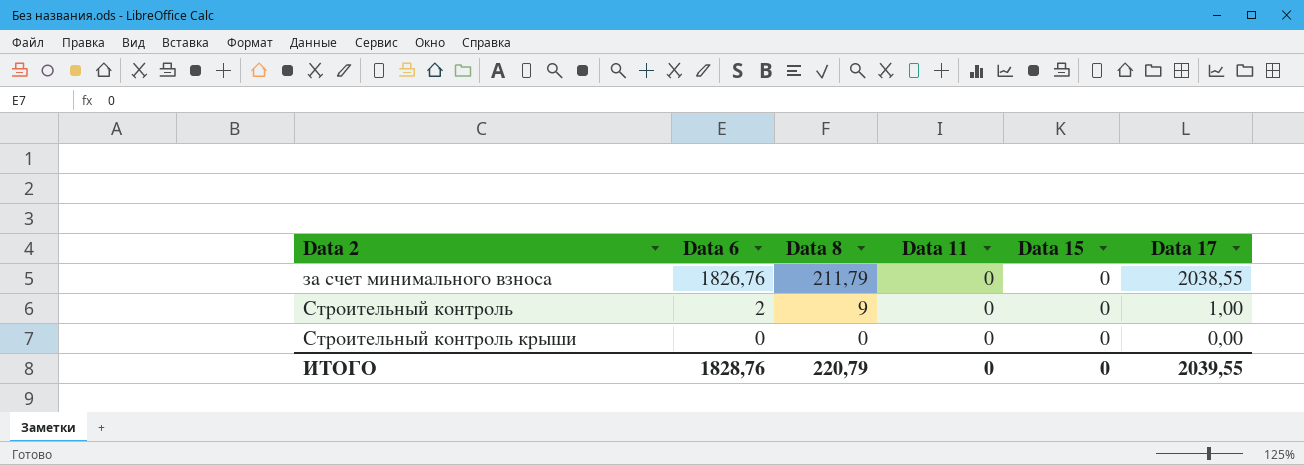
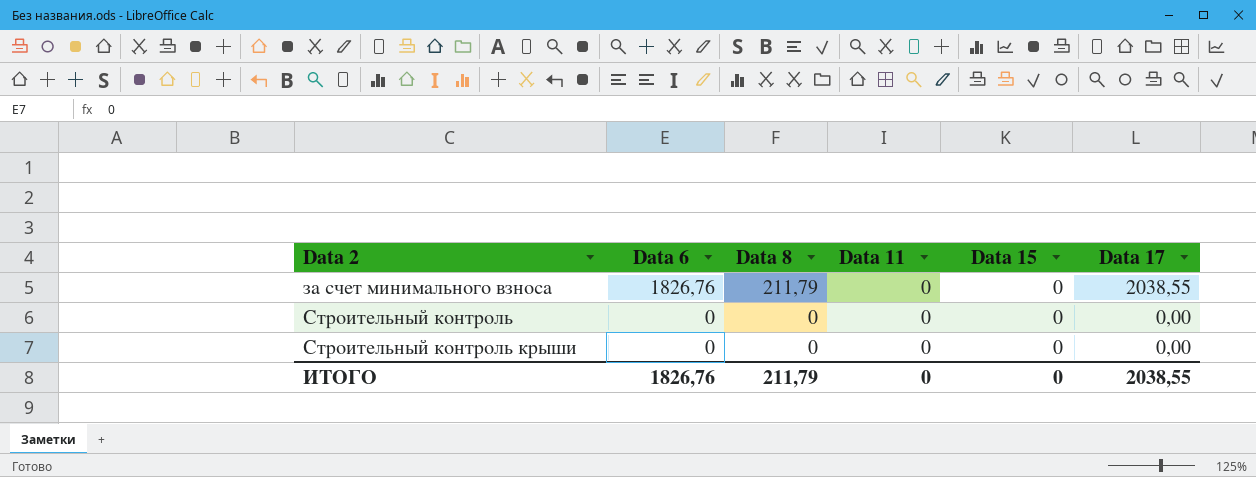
Строительный контроль | Data 6: 2 -> 0
Строительный контроль | Data 8: 9 -> 0
Строительный контроль | Data 17: 1,00 -> 0,00
ИТОГО | Data 6: 1828,76 -> 1826,76
ИТОГО | Data 8: 220,79 -> 211,79
ИТОГО | Data 17: 2039,55 -> 2038,55

